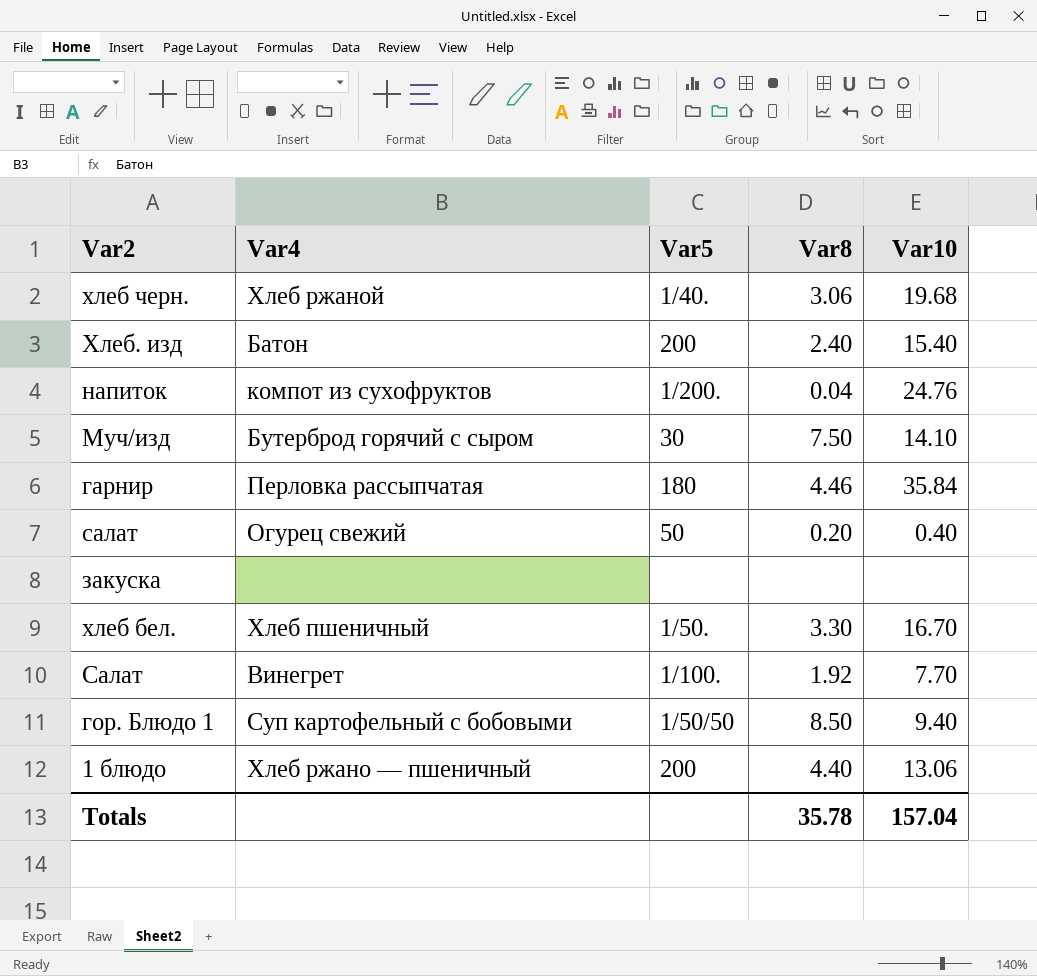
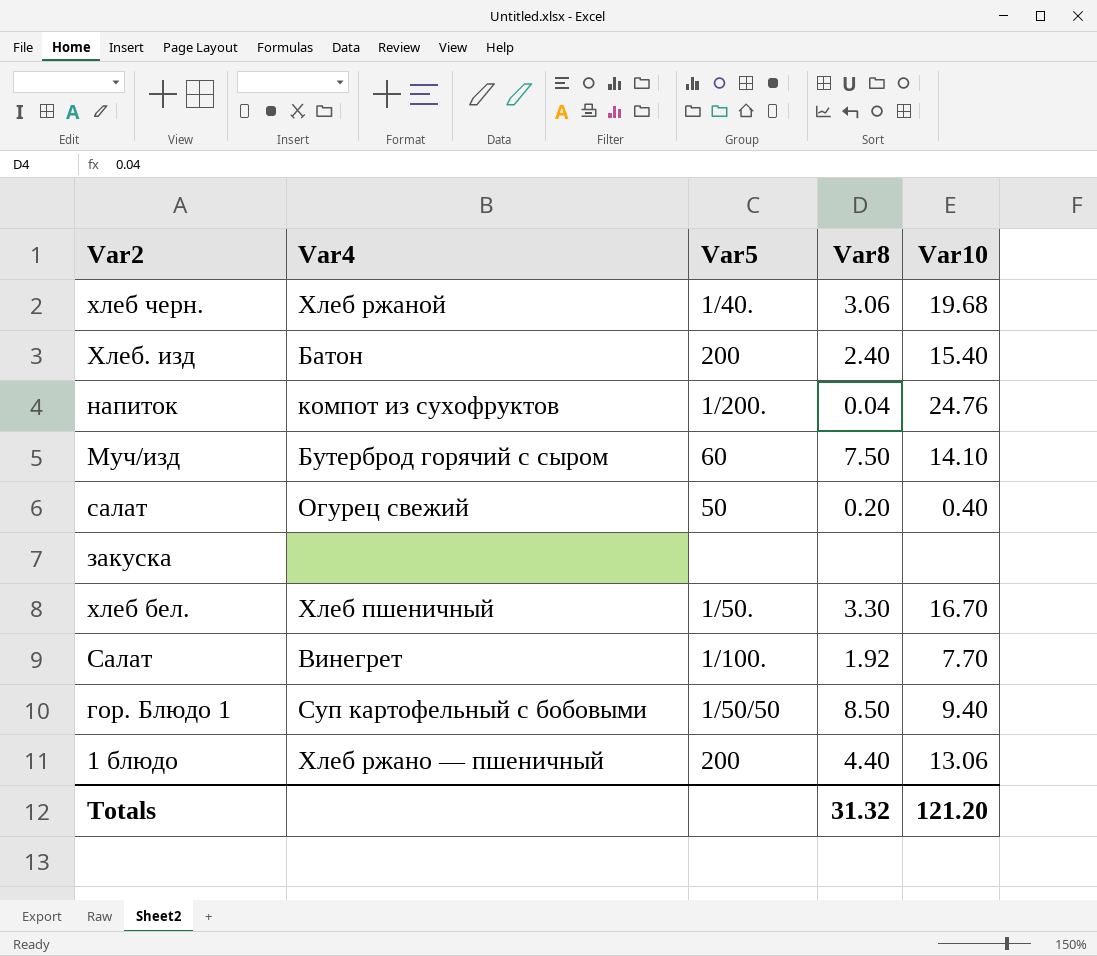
row гарнир: Перловка рассыпчатая | 180 | 4.46 | 35.84 -> none
Муч/изд | Var5: 30 -> 60
Totals | Var8: 35.78 -> 31.32
Totals | Var10: 157.04 -> 121.20

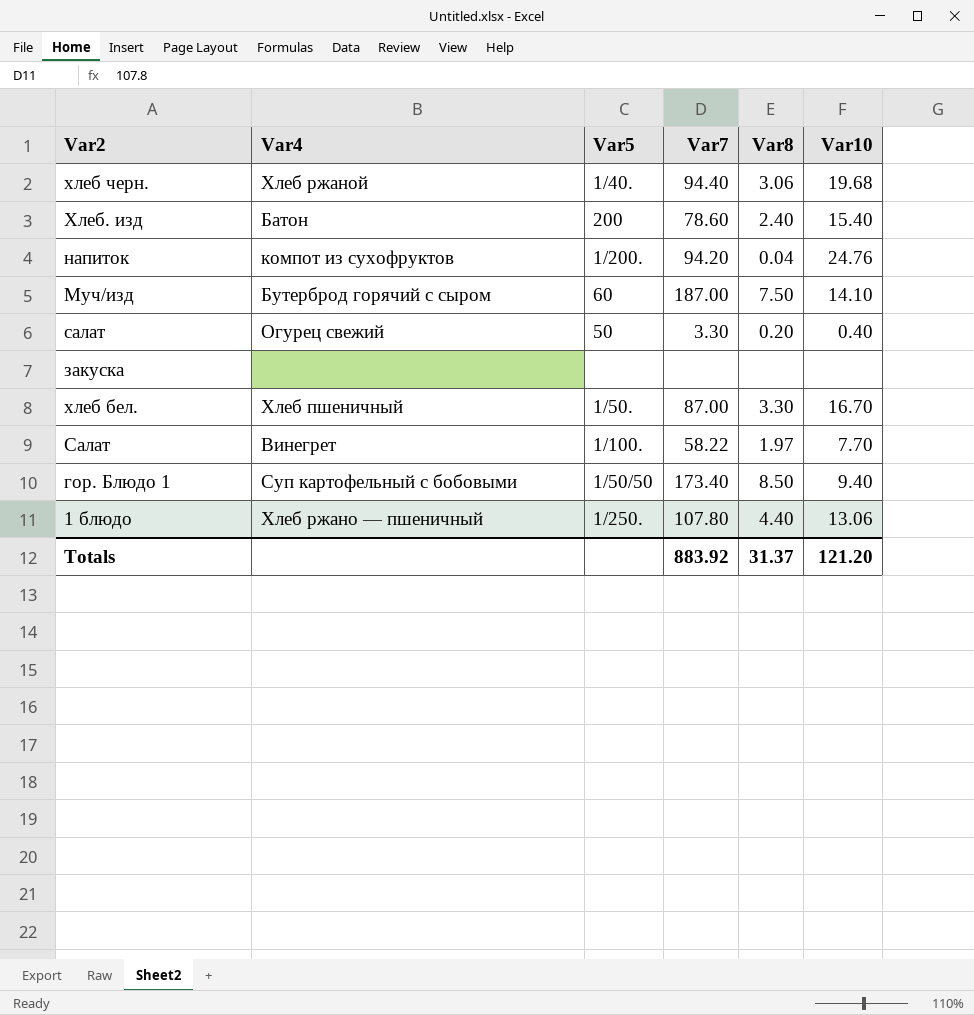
column Var7 | position: none -> 4
Салат | Var8: 1.92 -> 1.97
1 блюдо | Var5: 200 -> 1/250.
Totals | Var8: 31.32 -> 31.37

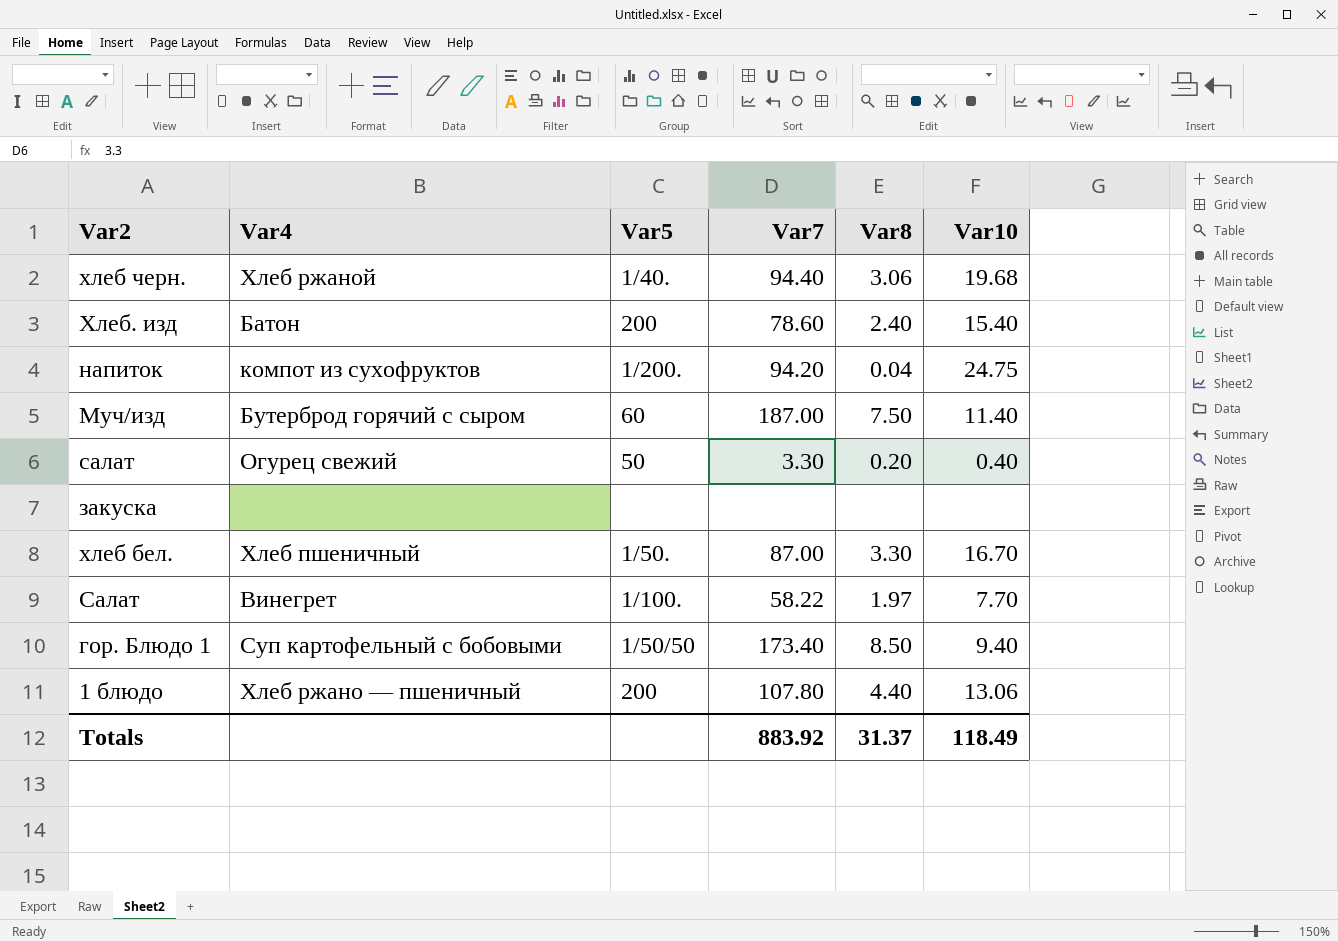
напиток | Var10: 24.76 -> 24.75
Муч/изд | Var10: 14.10 -> 11.40
1 блюдо | Var5: 1/250. -> 200
Totals | Var10: 121.20 -> 118.49

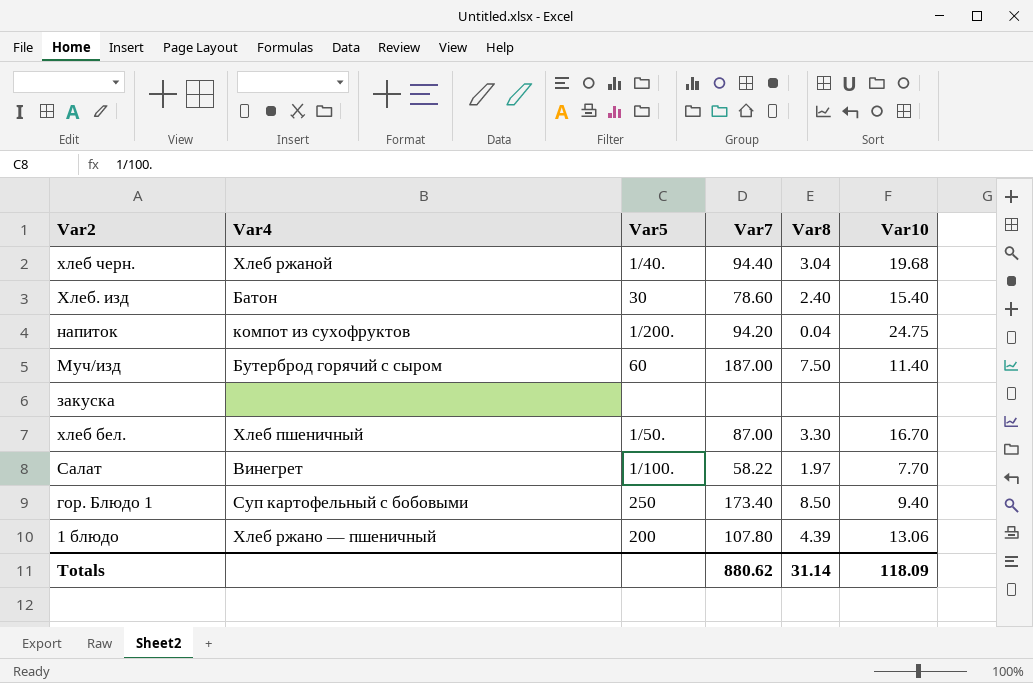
row салат: Огурец свежий | 50 | 3.30 | 0.20 | 0.40 -> none
хлеб черн. | Var8: 3.06 -> 3.04
Хлеб. изд | Var5: 200 -> 30
гор. Блюдо 1 | Var5: 1/50/50 -> 250
1 блюдо | Var8: 4.40 -> 4.39
Totals | Var7: 883.92 -> 880.62
Totals | Var8: 31.37 -> 31.14
Totals | Var10: 118.49 -> 118.09

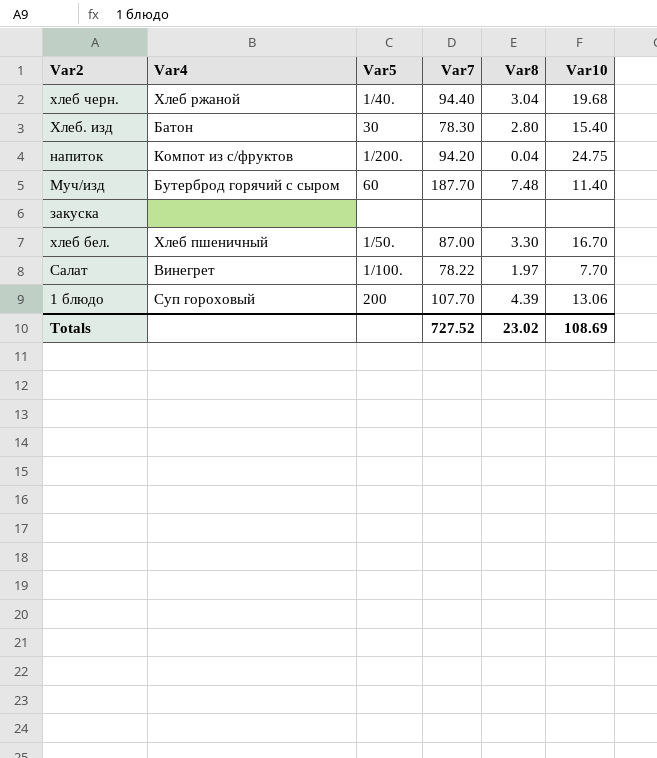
row гор. Блюдо 1: Суп картофельный с бобовыми | 250 | 173.40 | 8.50 | 9.40 -> none
Хлеб. изд | Var7: 78.60 -> 78.30
Хлеб. изд | Var8: 2.40 -> 2.80
напиток | Var4: компот из сухофруктов -> Компот из с/фруктов
Муч/изд | Var7: 187.00 -> 187.70
Муч/изд | Var8: 7.50 -> 7.48
Салат | Var7: 58.22 -> 78.22
1 блюдо | Var4: Хлеб ржано — пшеничный -> Суп гороховый
1 блюдо | Var7: 107.80 -> 107.70
Totals | Var7: 880.62 -> 727.52
Totals | Var8: 31.14 -> 23.02
Totals | Var10: 118.09 -> 108.69

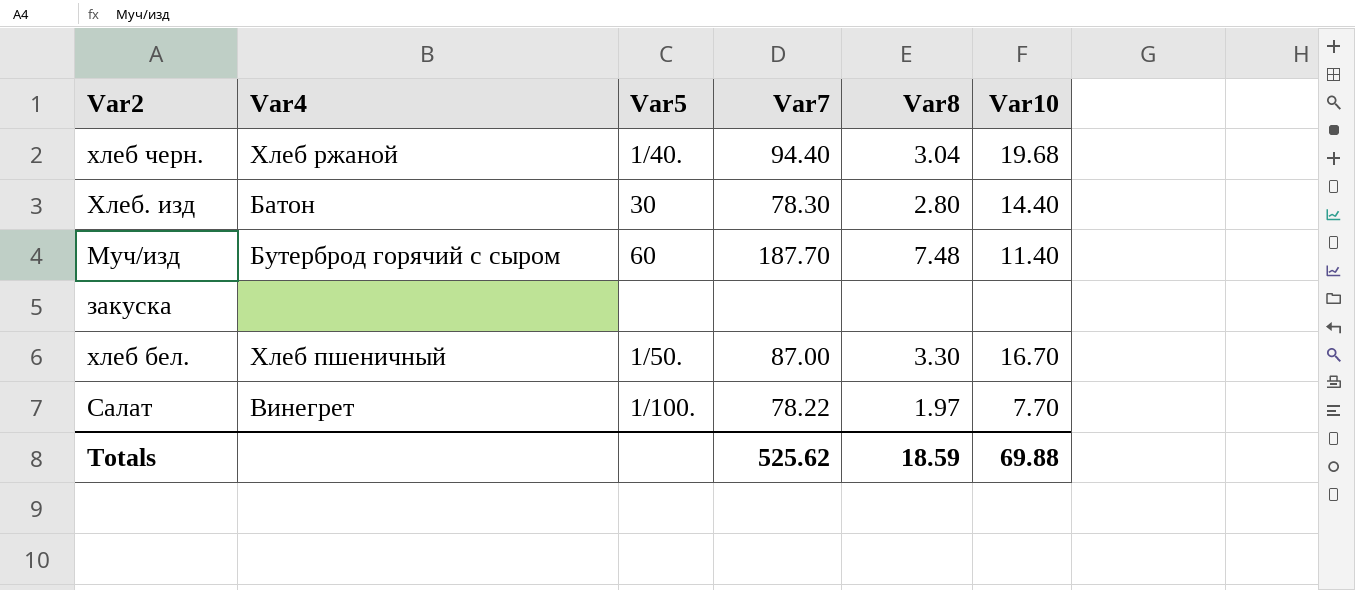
row напиток: Компот из с/фруктов | 1/200. | 94.20 | 0.04 | 24.75 -> none
row 1 блюдо: Суп гороховый | 200 | 107.70 | 4.39 | 13.06 -> none
Хлеб. изд | Var10: 15.40 -> 14.40
Totals | Var7: 727.52 -> 525.62
Totals | Var8: 23.02 -> 18.59
Totals | Var10: 108.69 -> 69.88

